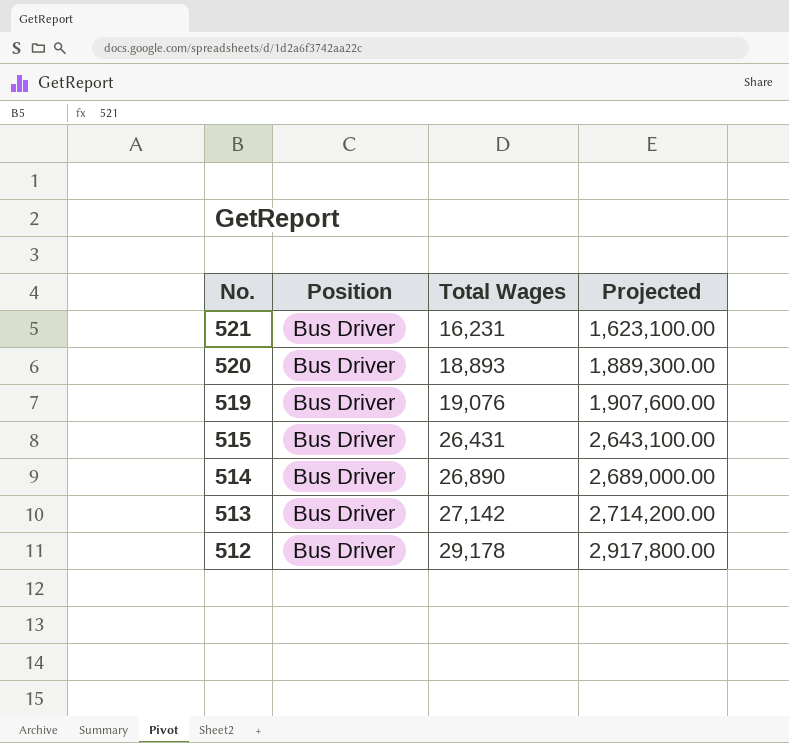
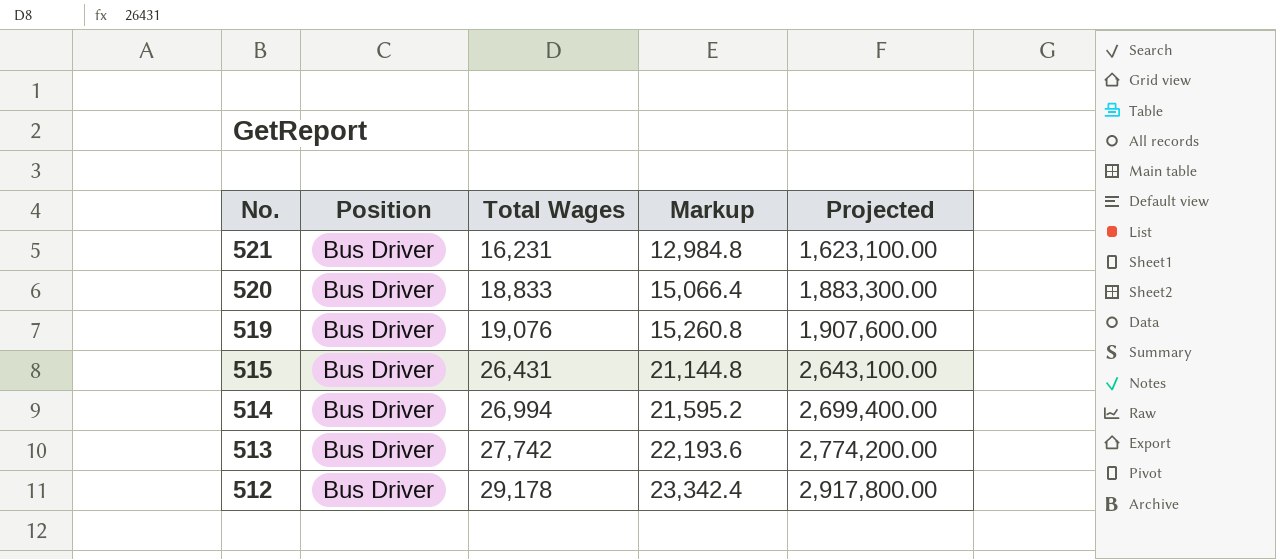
column Markup | formula: none -> [Total Wages] * 0.8
520 | Total Wages: 18,893 -> 18,833
520 | Projected: 1,889,300.00 -> 1,883,300.00
514 | Total Wages: 26,890 -> 26,994
514 | Projected: 2,689,000.00 -> 2,699,400.00
513 | Total Wages: 27,142 -> 27,742
513 | Projected: 2,714,200.00 -> 2,774,200.00

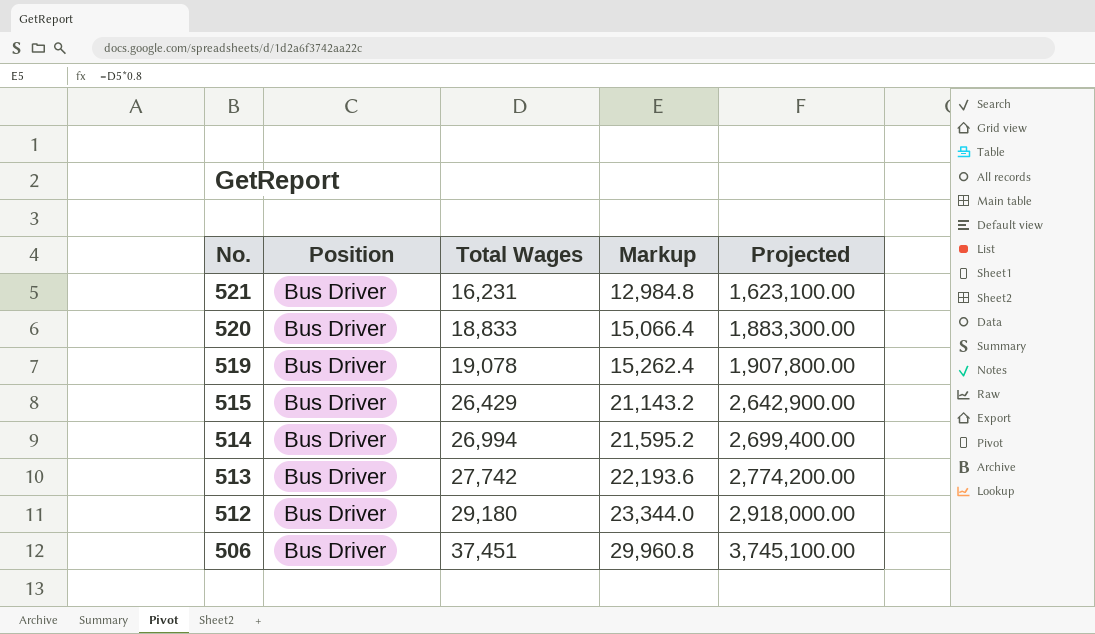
519 | Total Wages: 19,076 -> 19,078
519 | Markup: 15,260.8 -> 15,262.4
519 | Projected: 1,907,600.00 -> 1,907,800.00
515 | Total Wages: 26,431 -> 26,429
515 | Markup: 21,144.8 -> 21,143.2
515 | Projected: 2,643,100.00 -> 2,642,900.00
512 | Total Wages: 29,178 -> 29,180
512 | Markup: 23,342.4 -> 23,344.0
512 | Projected: 2,917,800.00 -> 2,918,000.00
row 506: none -> Bus Driver | 37,451 | 29,960.8 | 3,745,100.00

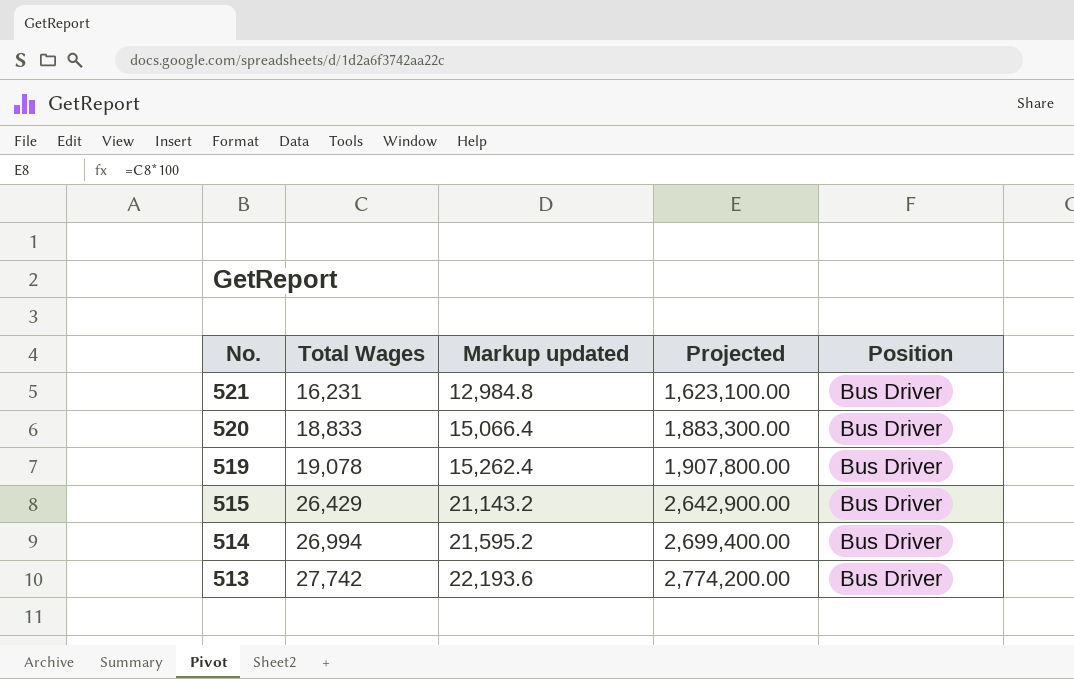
column name: Markup -> Markup updated
column Position | position: 2 -> 5
row 512: Bus Driver | 29,180 | 23,344.0 | 2,918,000.00 -> none
row 506: Bus Driver | 37,451 | 29,960.8 | 3,745,100.00 -> none

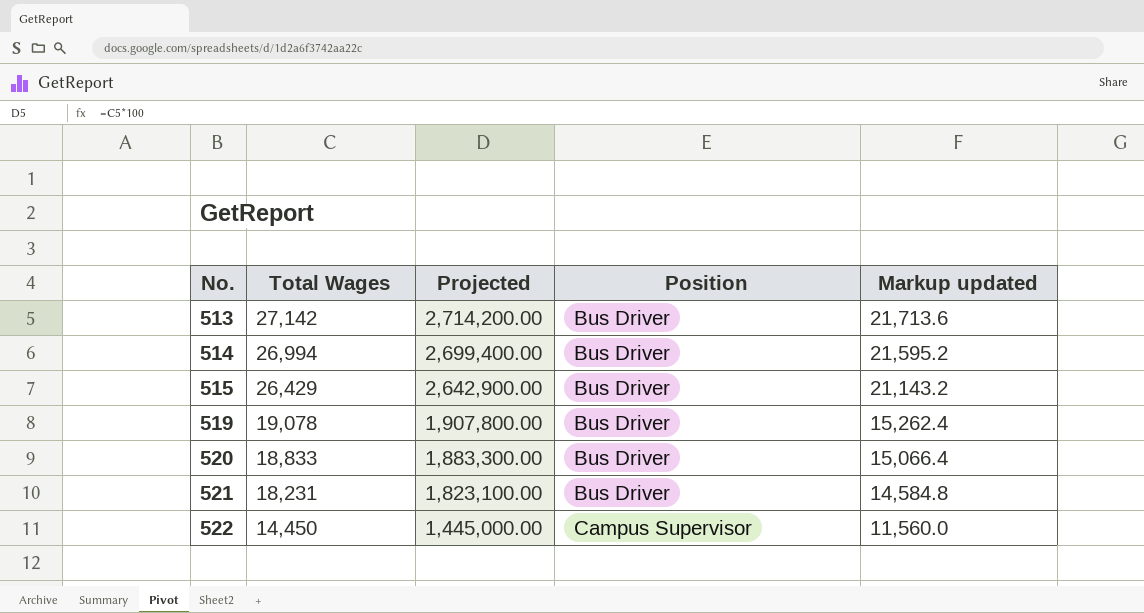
row order: No. descending -> No. ascending
column Markup updated | position: 3 -> 5
513 | Total Wages: 27,742 -> 27,142
513 | Projected: 2,774,200.00 -> 2,714,200.00
513 | Markup updated: 22,193.6 -> 21,713.6
521 | Total Wages: 16,231 -> 18,231
521 | Projected: 1,623,100.00 -> 1,823,100.00
521 | Markup updated: 12,984.8 -> 14,584.8
row 522: none -> 14,450 | 1,445,000.00 | Campus Supervisor | 11,560.0

